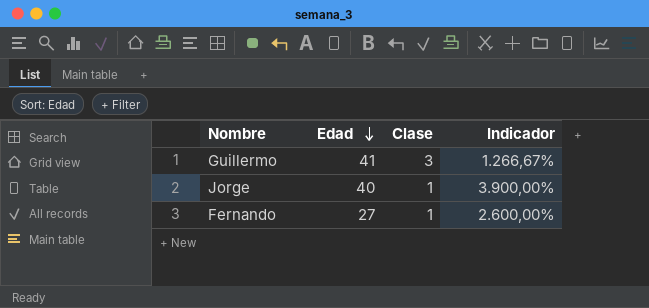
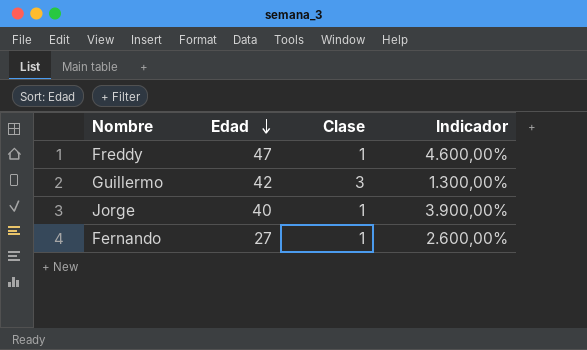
row Freddy: none -> 47 | 1 | 4.600,00%
Guillermo | Edad: 41 -> 42
Guillermo | Indicador: 1.266,67% -> 1.300,00%

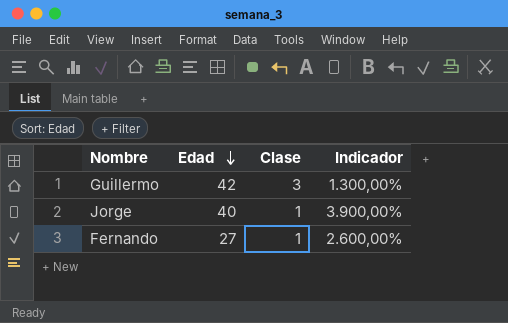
row Freddy: 47 | 1 | 4.600,00% -> none

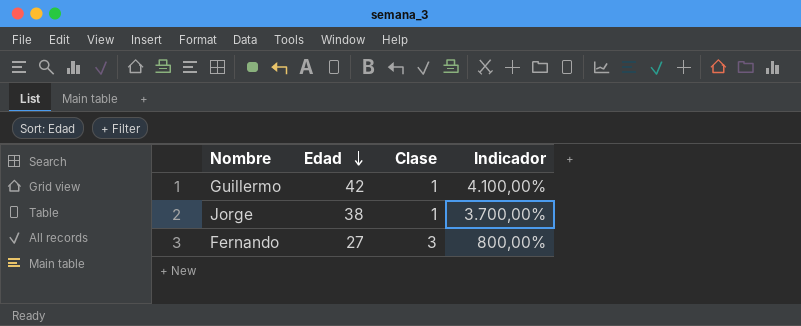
Guillermo | Clase: 3 -> 1
Guillermo | Indicador: 1.300,00% -> 4.100,00%
Jorge | Edad: 40 -> 38
Jorge | Indicador: 3.900,00% -> 3.700,00%
Fernando | Clase: 1 -> 3
Fernando | Indicador: 2.600,00% -> 800,00%

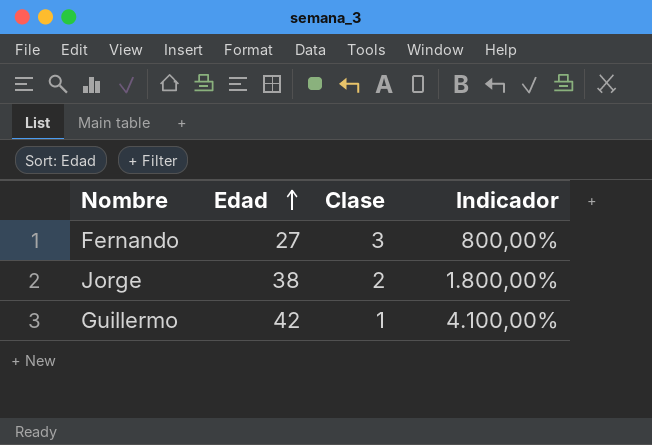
row order: Edad descending -> Edad ascending
Jorge | Clase: 1 -> 2
Jorge | Indicador: 3.700,00% -> 1.800,00%

